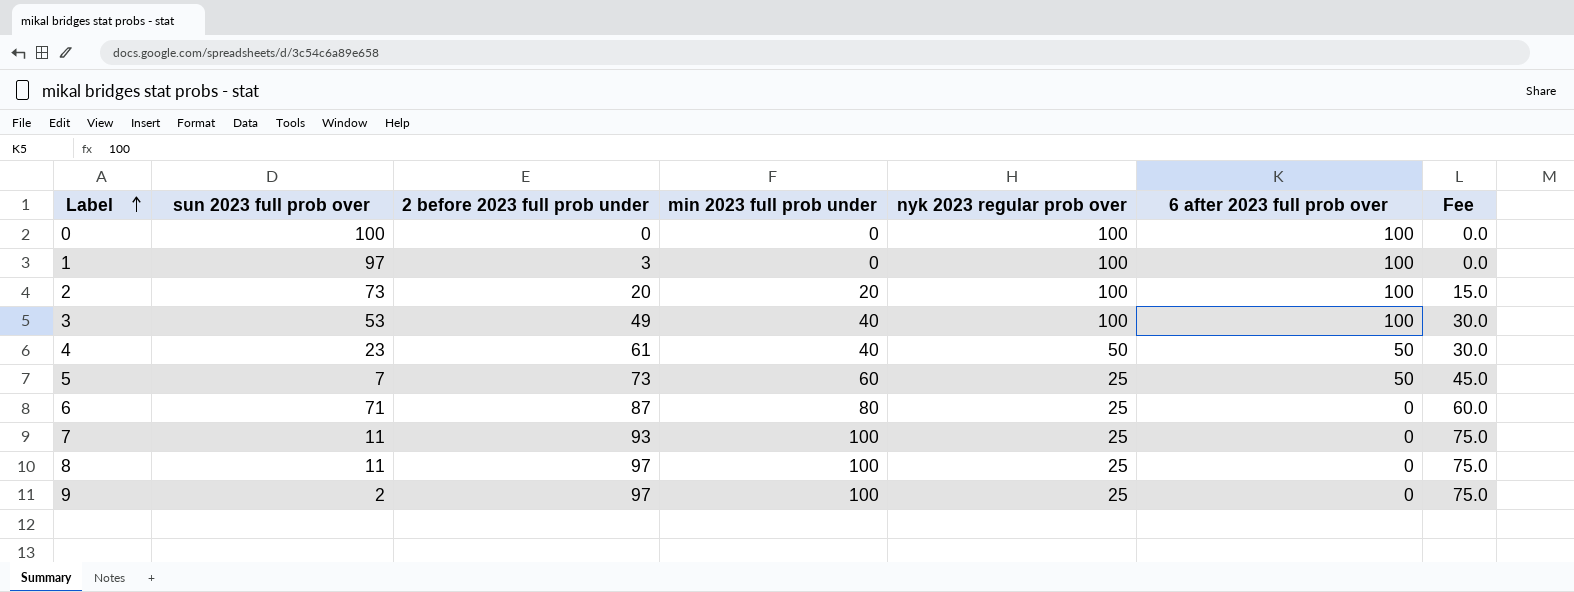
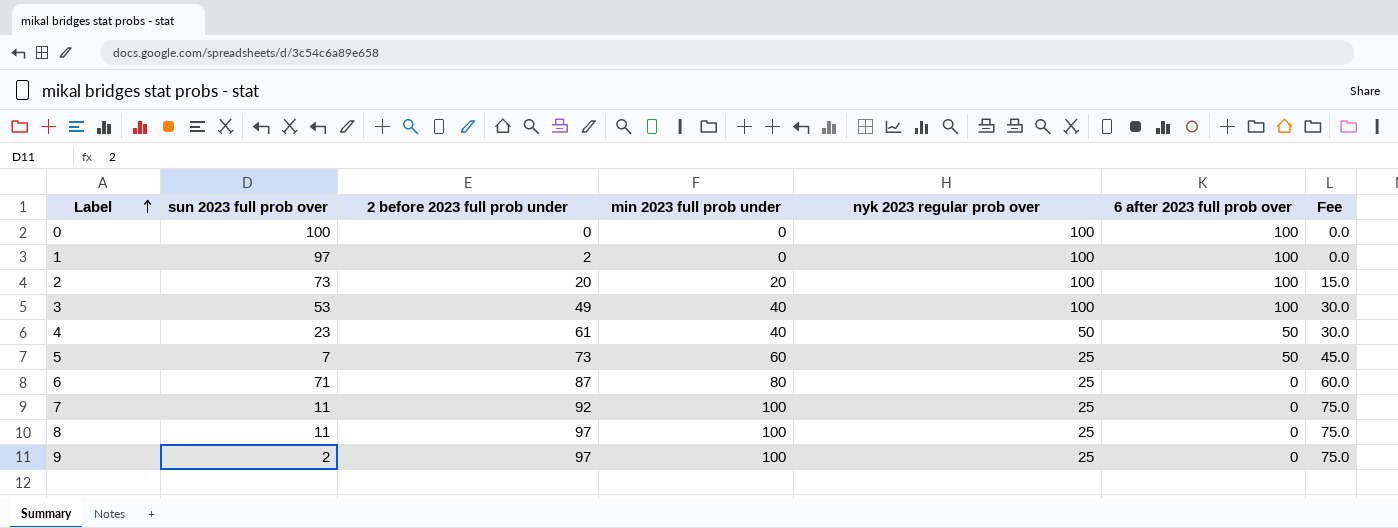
1 | 2 before 2023 full prob under: 3 -> 2
7 | 2 before 2023 full prob under: 93 -> 92

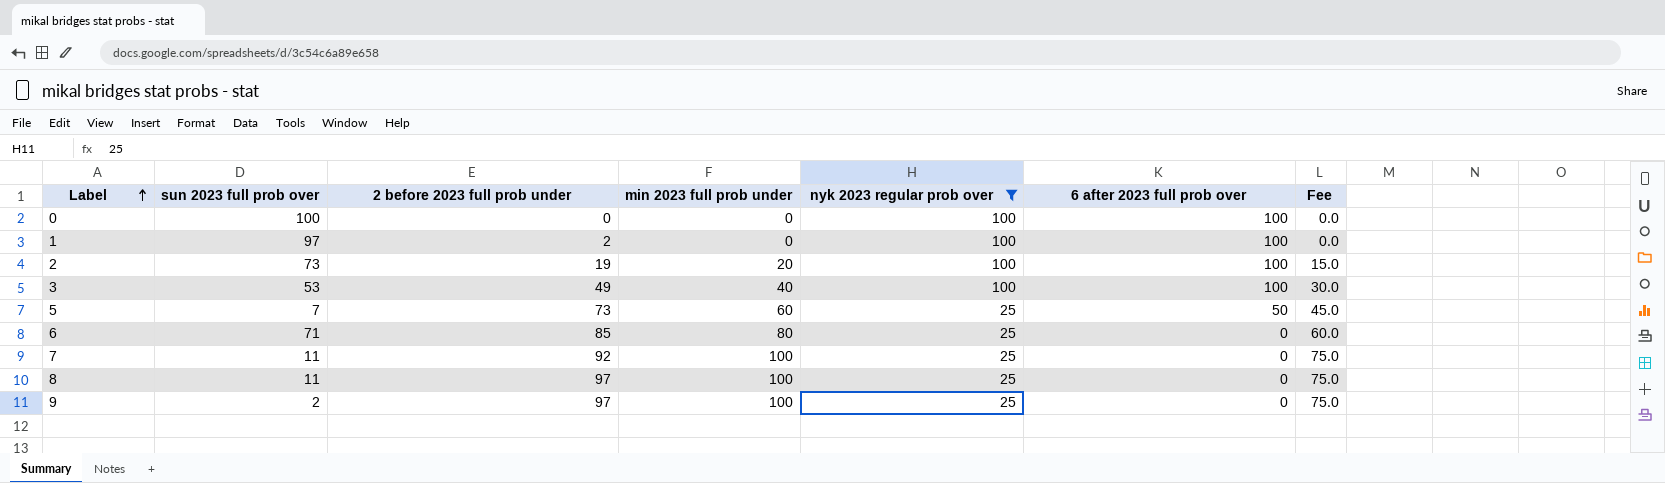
filter: none -> nyk 2023 regular prob over != 50
2 | 2 before 2023 full prob under: 20 -> 19
6 | 2 before 2023 full prob under: 87 -> 85

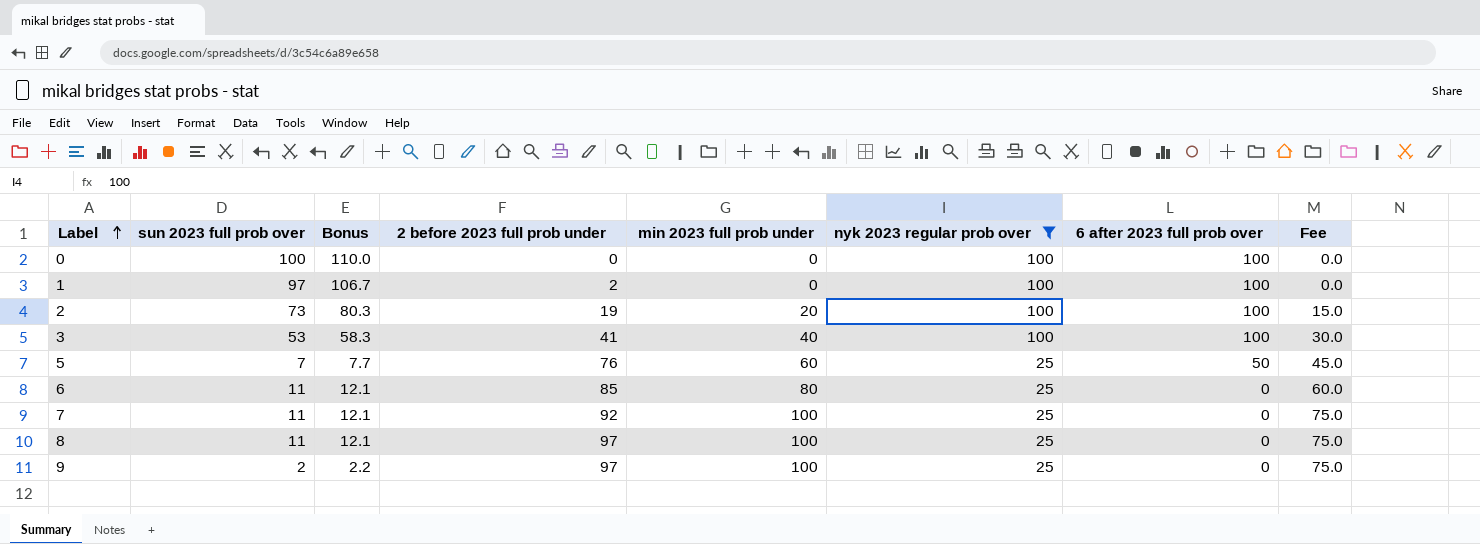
column Bonus | formula: none -> [sun 2023 full prob over] * 1.1
3 | 2 before 2023 full prob under: 49 -> 41
5 | 2 before 2023 full prob under: 73 -> 76
6 | sun 2023 full prob over: 71 -> 11

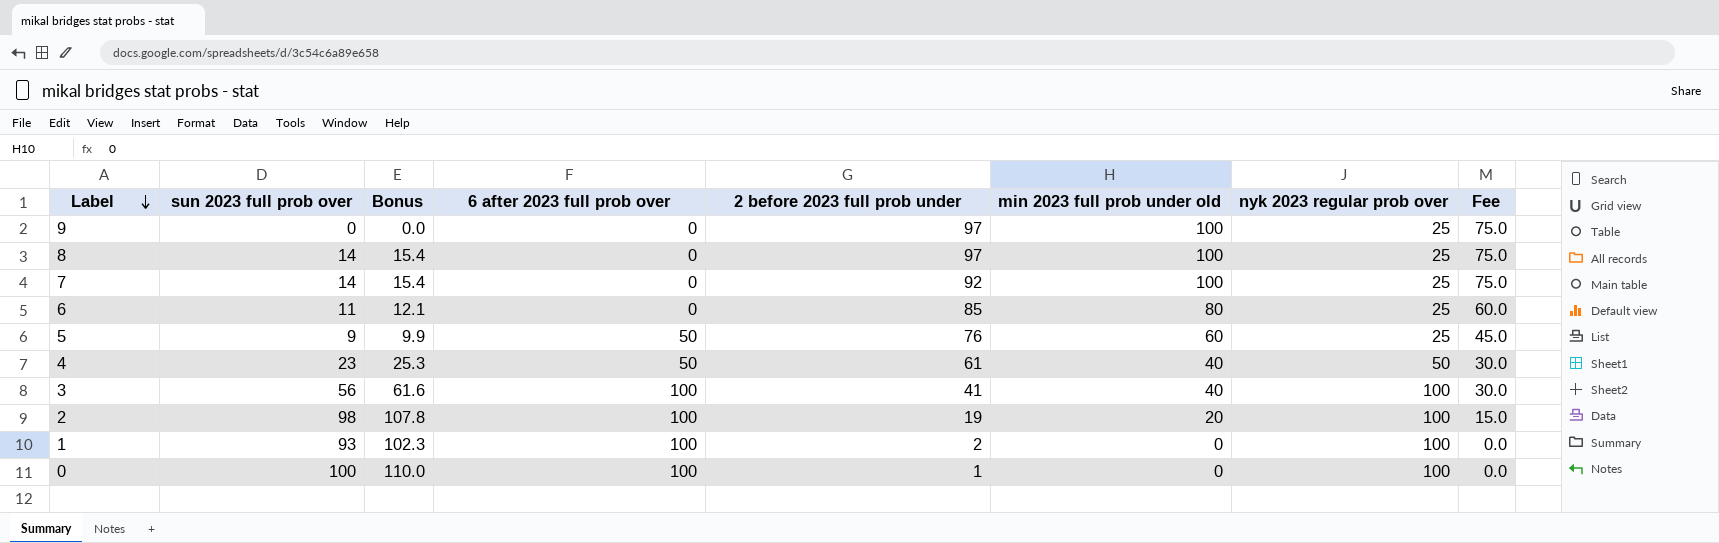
filter: nyk 2023 regular prob over != 50 -> none
row order: Label ascending -> Label descending
column 6 after 2023 full prob over | position: 7 -> 4
column name: min 2023 full prob under -> min 2023 full prob under old
9 | sun 2023 full prob over: 2 -> 0
9 | Bonus: 2.2 -> 0.0
8 | sun 2023 full prob over: 11 -> 14
8 | Bonus: 12.1 -> 15.4
7 | sun 2023 full prob over: 11 -> 14
7 | Bonus: 12.1 -> 15.4
5 | sun 2023 full prob over: 7 -> 9
5 | Bonus: 7.7 -> 9.9
3 | sun 2023 full prob over: 53 -> 56
3 | Bonus: 58.3 -> 61.6
2 | sun 2023 full prob over: 73 -> 98
2 | Bonus: 80.3 -> 107.8
1 | sun 2023 full prob over: 97 -> 93
1 | Bonus: 106.7 -> 102.3
0 | 2 before 2023 full prob under: 0 -> 1

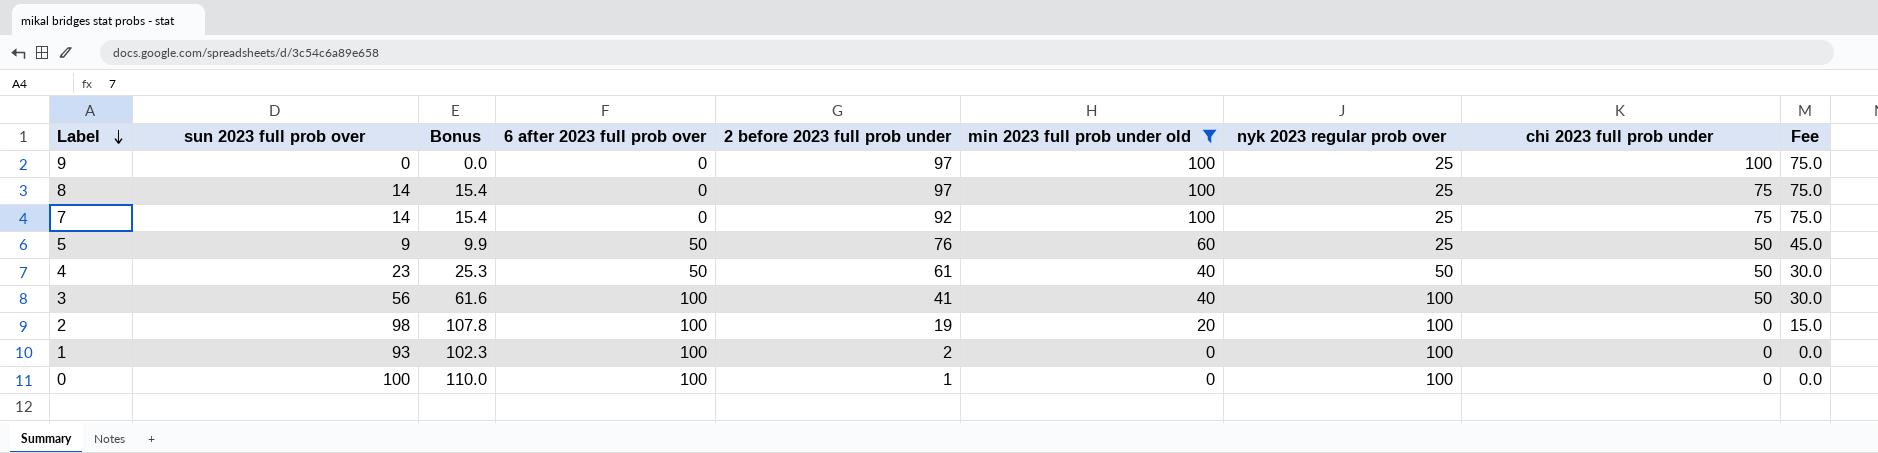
filter: none -> min 2023 full prob under old != 80
column chi 2023 full prob under | position: none -> 8

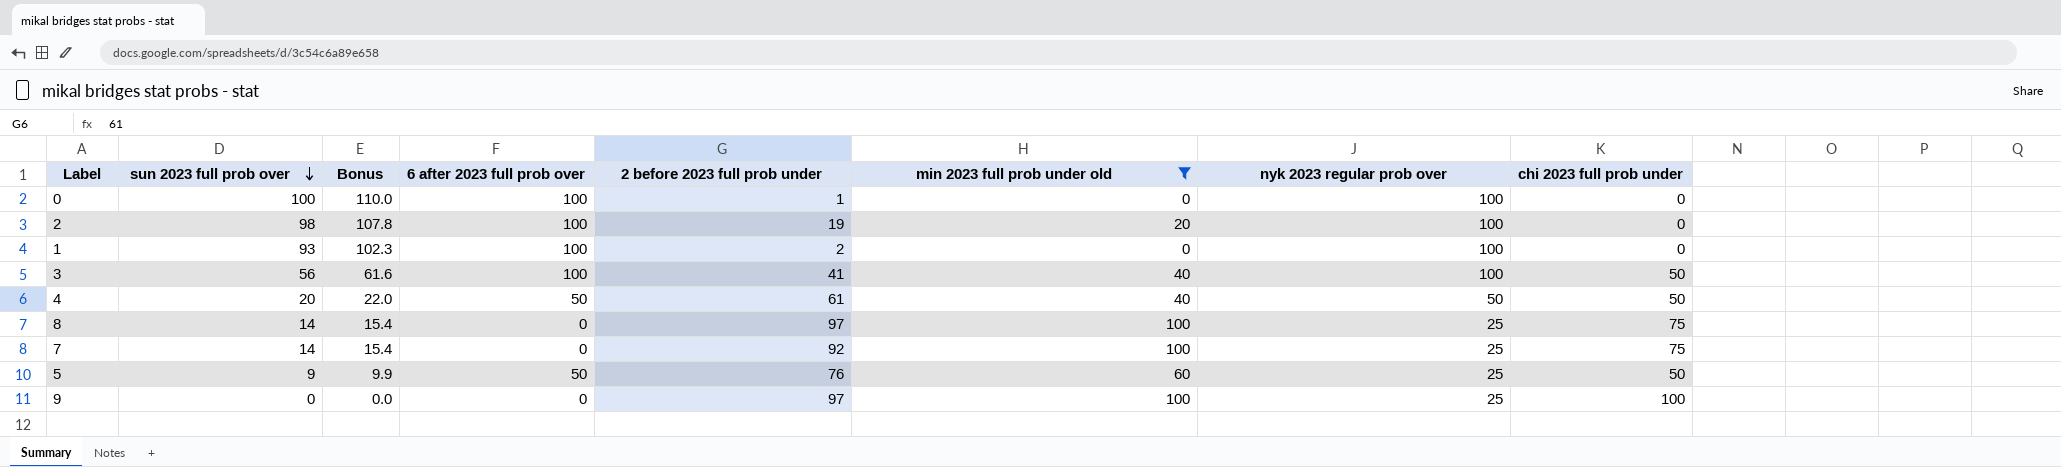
row order: Label descending -> sun 2023 full prob over descending
column Fee | formula: [min 2023 full prob under old] * 0.75 -> none
4 | sun 2023 full prob over: 23 -> 20
4 | Bonus: 25.3 -> 22.0

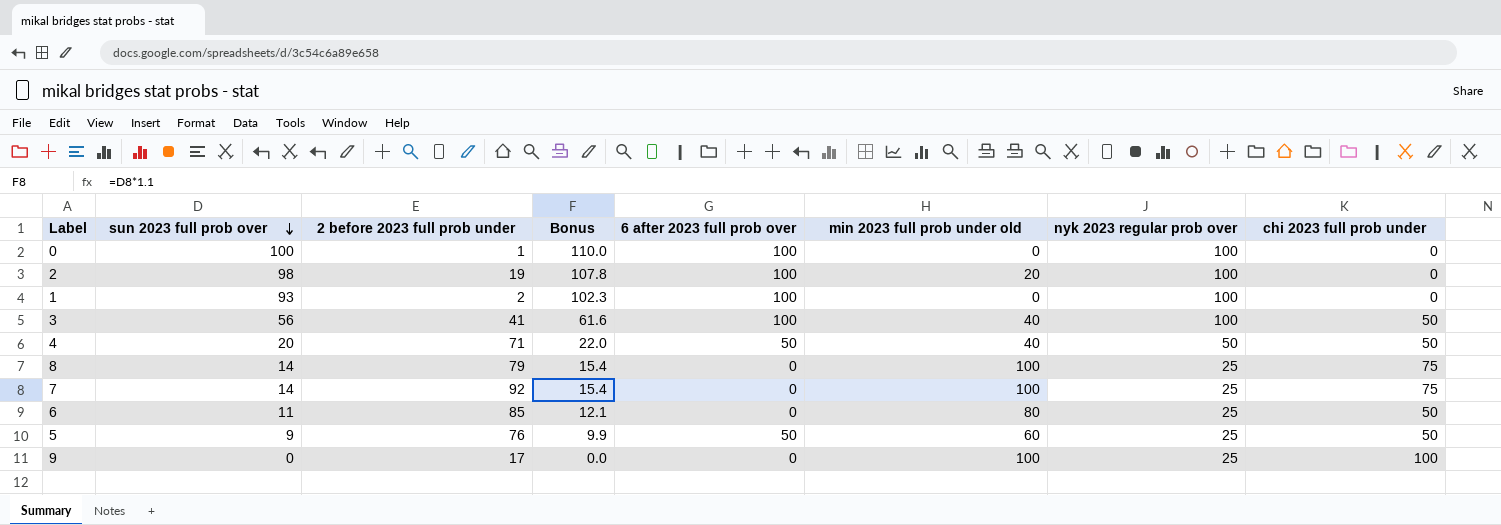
filter: min 2023 full prob under old != 80 -> none
column 2 before 2023 full prob under | position: 5 -> 3
4 | 2 before 2023 full prob under: 61 -> 71
8 | 2 before 2023 full prob under: 97 -> 79
9 | 2 before 2023 full prob under: 97 -> 17

